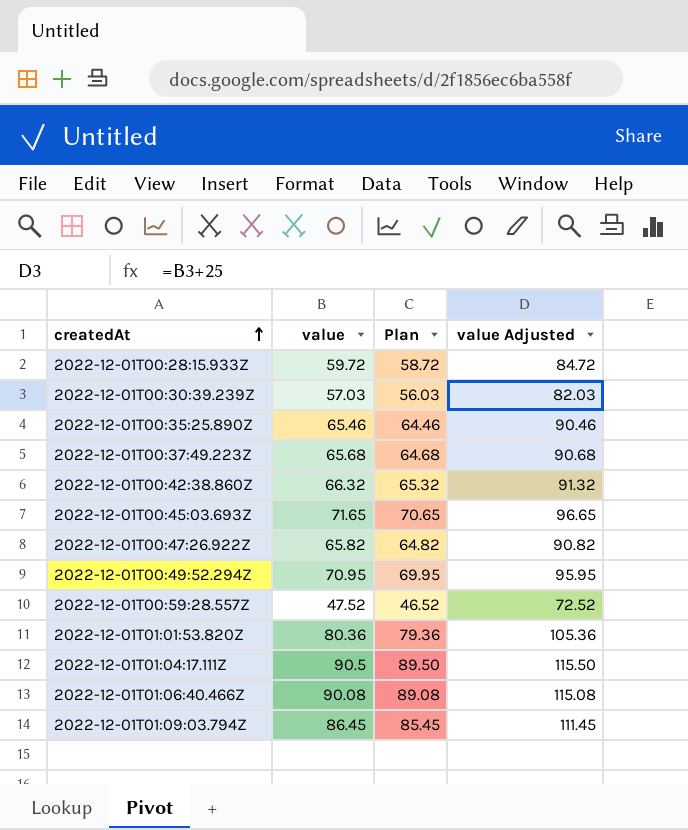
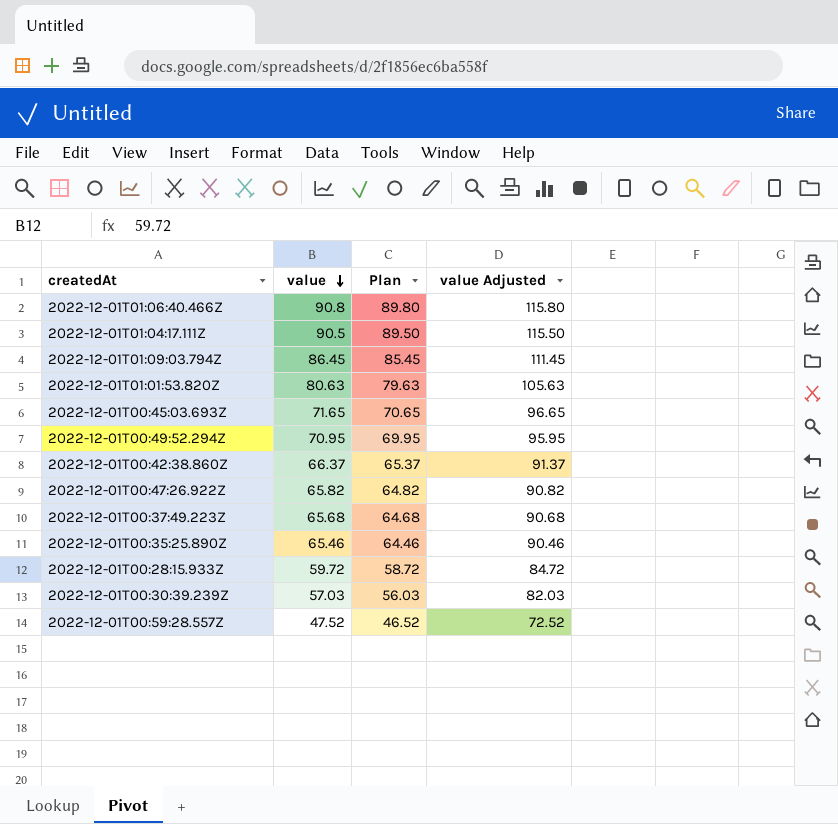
row order: createdAt ascending -> value descending
2022-12-01T01:06:40.466Z | value: 90.08 -> 90.8
2022-12-01T01:06:40.466Z | Plan: 89.08 -> 89.80
2022-12-01T01:06:40.466Z | value Adjusted: 115.08 -> 115.80
2022-12-01T01:01:53.820Z | value: 80.36 -> 80.63
2022-12-01T01:01:53.820Z | Plan: 79.36 -> 79.63
2022-12-01T01:01:53.820Z | value Adjusted: 105.36 -> 105.63
2022-12-01T00:42:38.860Z | value: 66.32 -> 66.37
2022-12-01T00:42:38.860Z | Plan: 65.32 -> 65.37
2022-12-01T00:42:38.860Z | value Adjusted: 91.32 -> 91.37

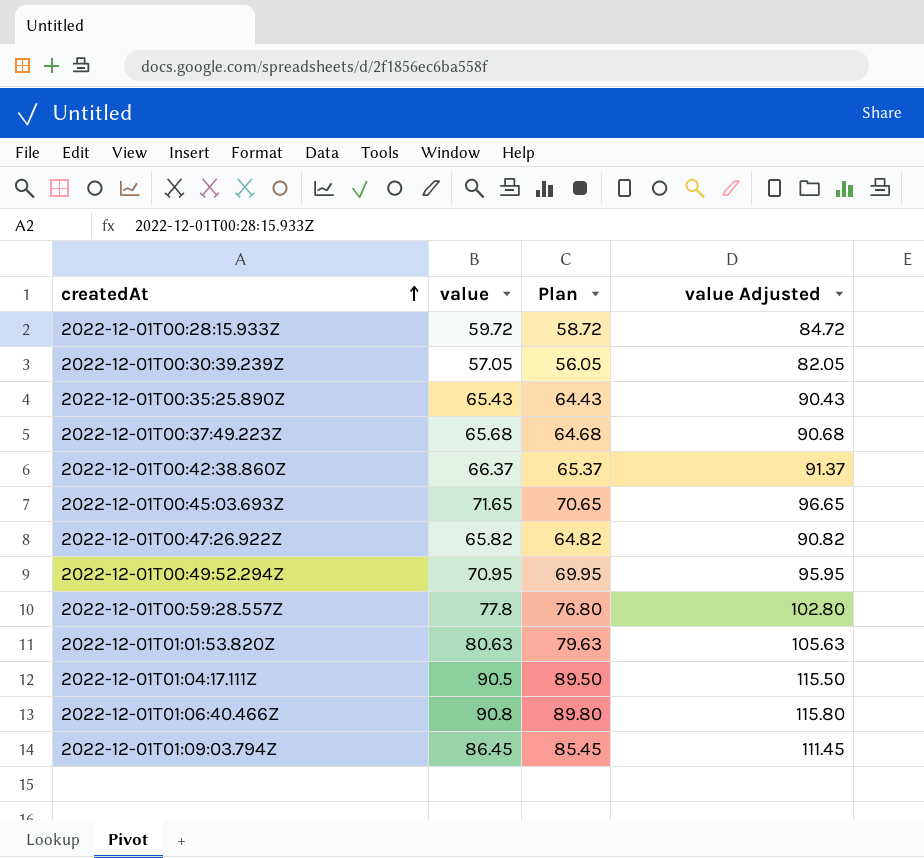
row order: value descending -> createdAt ascending
2022-12-01T00:30:39.239Z | value: 57.03 -> 57.05
2022-12-01T00:30:39.239Z | Plan: 56.03 -> 56.05
2022-12-01T00:30:39.239Z | value Adjusted: 82.03 -> 82.05
2022-12-01T00:35:25.890Z | value: 65.46 -> 65.43
2022-12-01T00:35:25.890Z | Plan: 64.46 -> 64.43
2022-12-01T00:35:25.890Z | value Adjusted: 90.46 -> 90.43
2022-12-01T00:59:28.557Z | value: 47.52 -> 77.8
2022-12-01T00:59:28.557Z | Plan: 46.52 -> 76.80
2022-12-01T00:59:28.557Z | value Adjusted: 72.52 -> 102.80

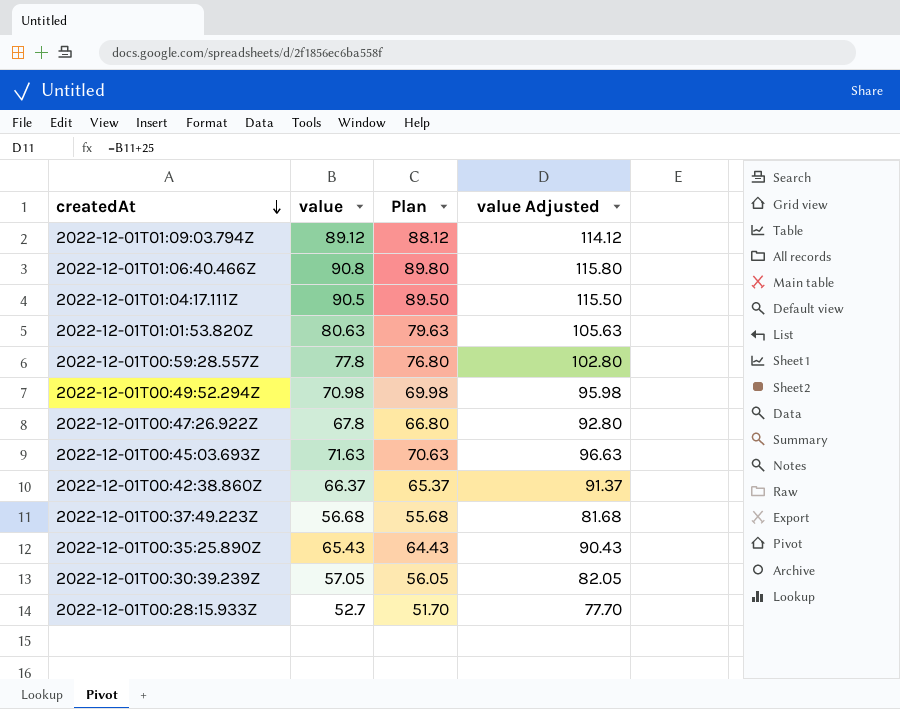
row order: createdAt ascending -> createdAt descending
2022-12-01T01:09:03.794Z | value: 86.45 -> 89.12
2022-12-01T01:09:03.794Z | Plan: 85.45 -> 88.12
2022-12-01T01:09:03.794Z | value Adjusted: 111.45 -> 114.12
2022-12-01T00:49:52.294Z | value: 70.95 -> 70.98
2022-12-01T00:49:52.294Z | Plan: 69.95 -> 69.98
2022-12-01T00:49:52.294Z | value Adjusted: 95.95 -> 95.98
2022-12-01T00:47:26.922Z | value: 65.82 -> 67.8
2022-12-01T00:47:26.922Z | Plan: 64.82 -> 66.80
2022-12-01T00:47:26.922Z | value Adjusted: 90.82 -> 92.80
2022-12-01T00:45:03.693Z | value: 71.65 -> 71.63
2022-12-01T00:45:03.693Z | Plan: 70.65 -> 70.63
2022-12-01T00:45:03.693Z | value Adjusted: 96.65 -> 96.63
2022-12-01T00:37:49.223Z | value: 65.68 -> 56.68
2022-12-01T00:37:49.223Z | Plan: 64.68 -> 55.68
2022-12-01T00:37:49.223Z | value Adjusted: 90.68 -> 81.68
2022-12-01T00:28:15.933Z | value: 59.72 -> 52.7
2022-12-01T00:28:15.933Z | Plan: 58.72 -> 51.70
2022-12-01T00:28:15.933Z | value Adjusted: 84.72 -> 77.70

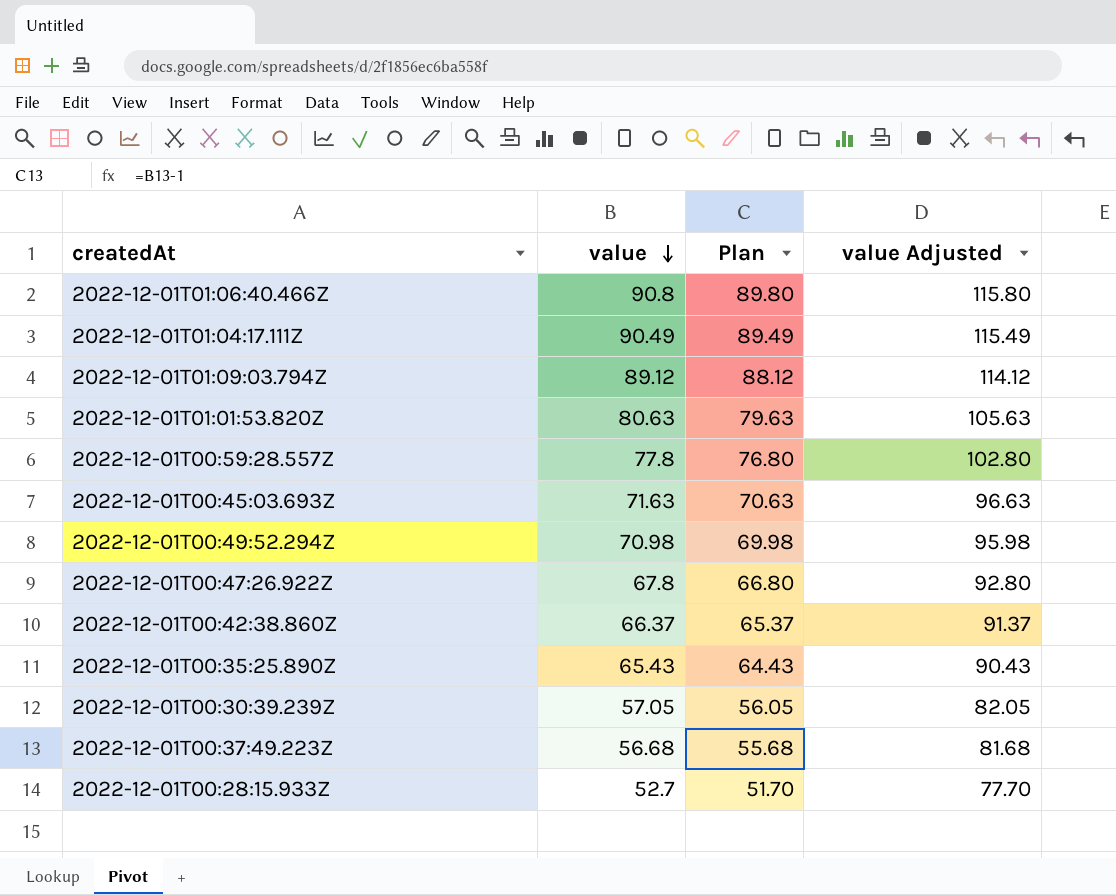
row order: createdAt descending -> value descending
2022-12-01T01:04:17.111Z | value: 90.5 -> 90.49
2022-12-01T01:04:17.111Z | Plan: 89.50 -> 89.49
2022-12-01T01:04:17.111Z | value Adjusted: 115.50 -> 115.49

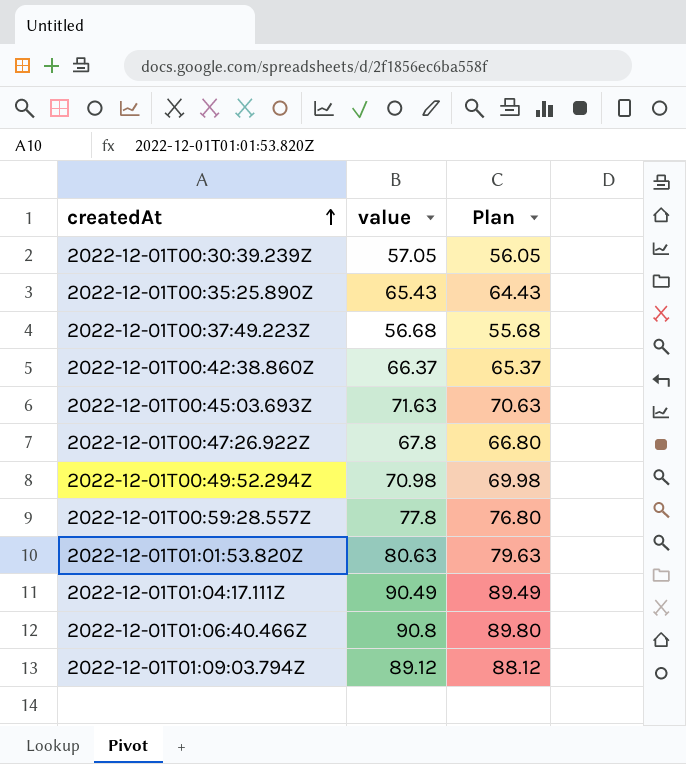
row order: value descending -> createdAt ascending
column value Adjusted | formula: [value] + 25 -> none
row 2022-12-01T00:28:15.933Z: 52.7 | 51.70 | 77.70 -> none

